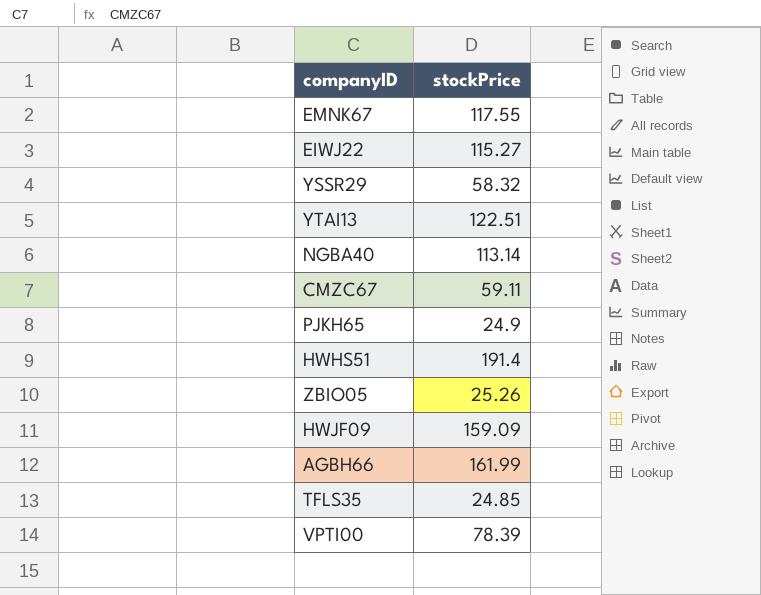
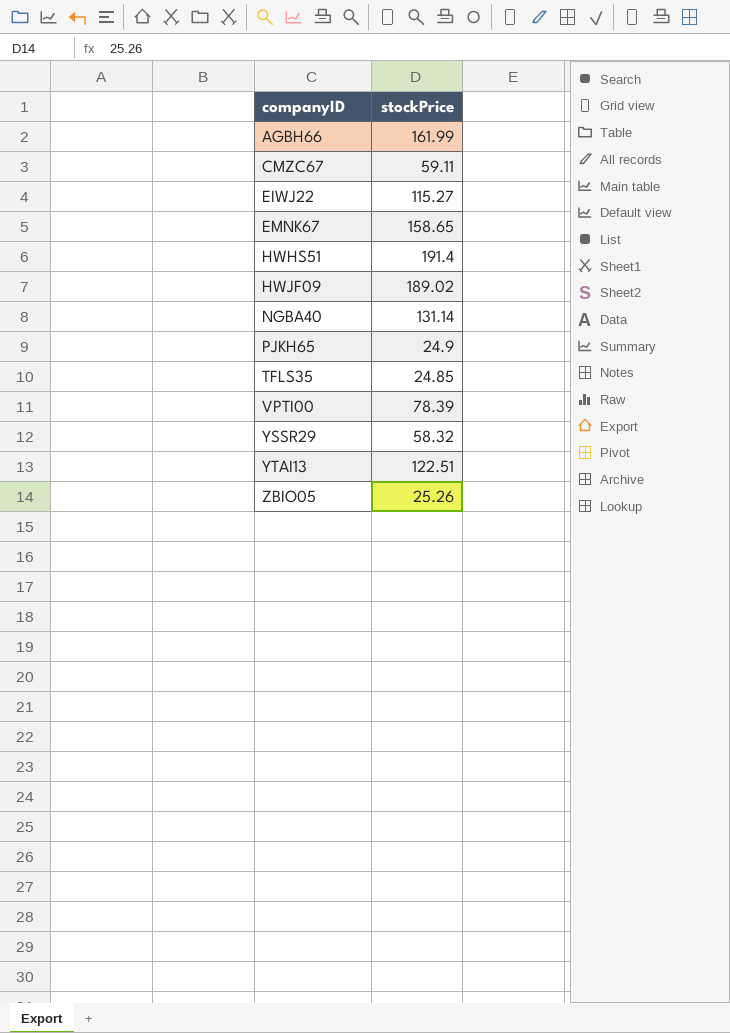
row order: none -> companyID ascending
EMNK67 | stockPrice: 117.55 -> 158.65
HWJF09 | stockPrice: 159.09 -> 189.02
NGBA40 | stockPrice: 113.14 -> 131.14

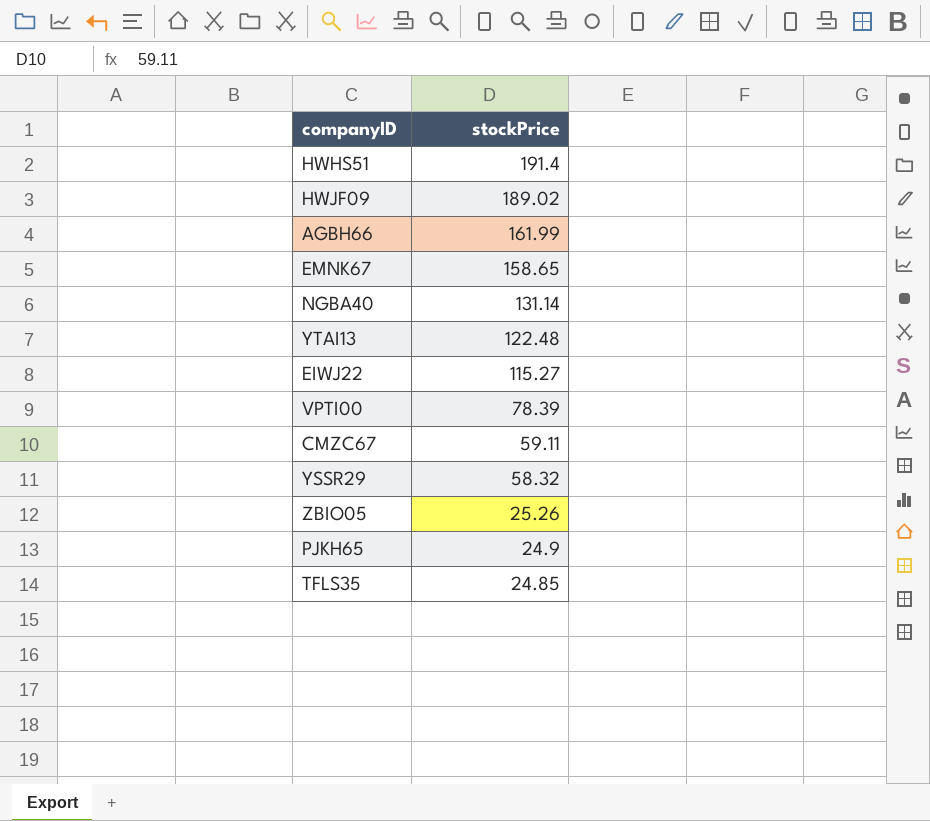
row order: companyID ascending -> stockPrice descending
YTAI13 | stockPrice: 122.51 -> 122.48

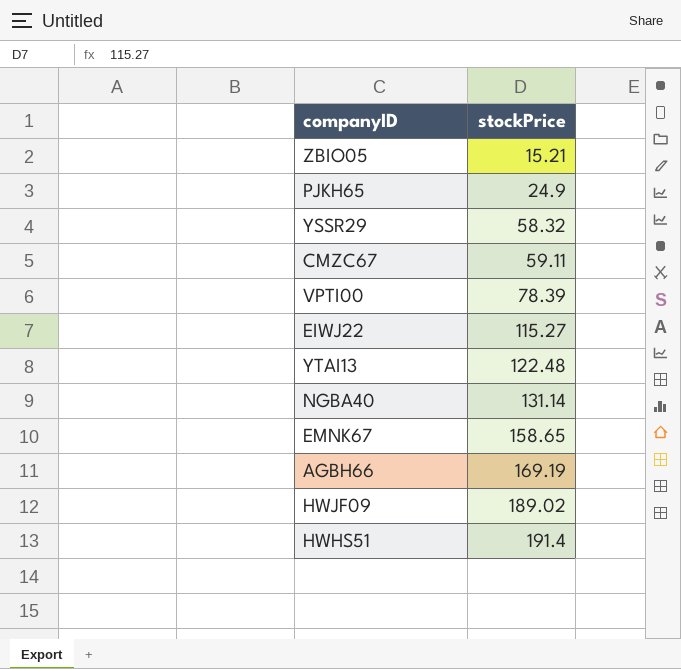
row order: stockPrice descending -> stockPrice ascending
row TFLS35: 24.85 -> none
ZBIO05 | stockPrice: 25.26 -> 15.21
AGBH66 | stockPrice: 161.99 -> 169.19

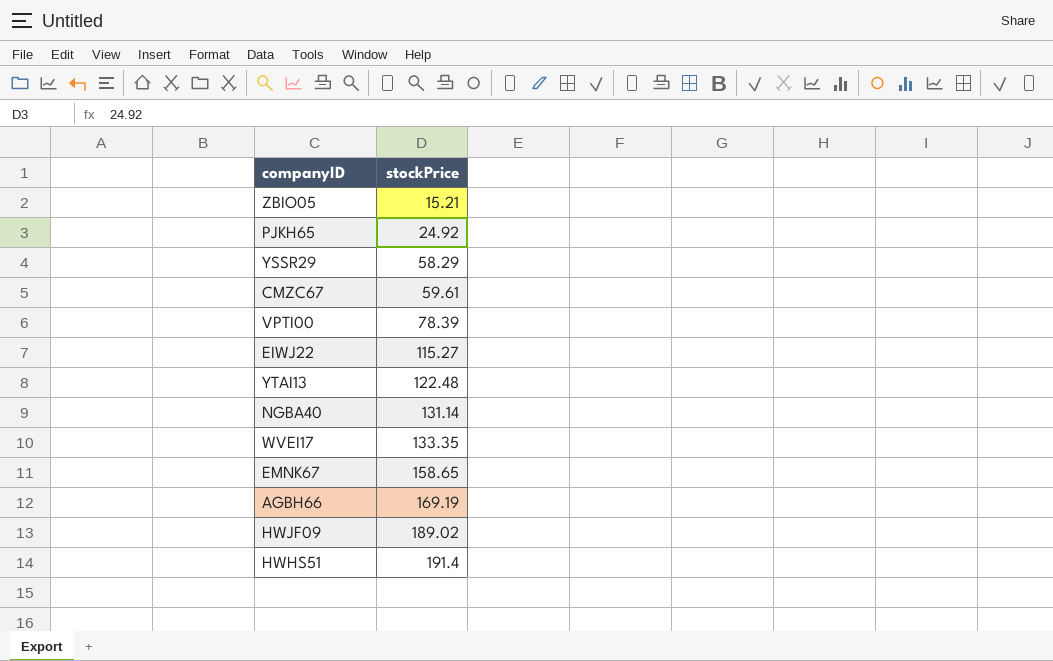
PJKH65 | stockPrice: 24.9 -> 24.92
YSSR29 | stockPrice: 58.32 -> 58.29
CMZC67 | stockPrice: 59.11 -> 59.61
row WVEI17: none -> 133.35

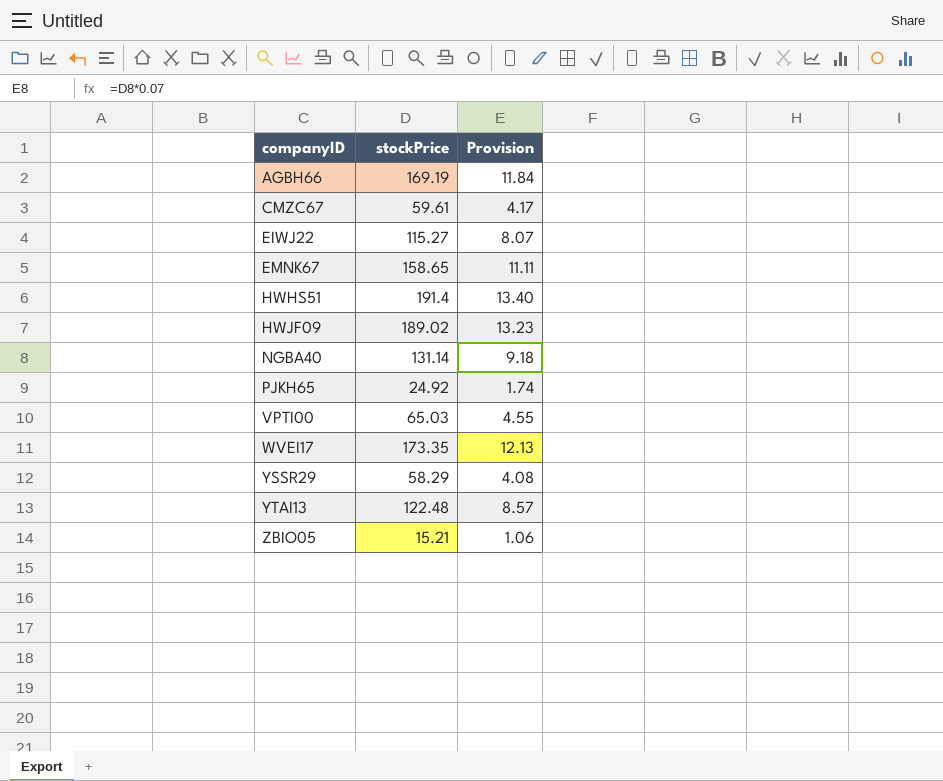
row order: stockPrice ascending -> companyID ascending
column Provision | formula: none -> [stockPrice] * 0.07
VPTI00 | stockPrice: 78.39 -> 65.03
WVEI17 | stockPrice: 133.35 -> 173.35

